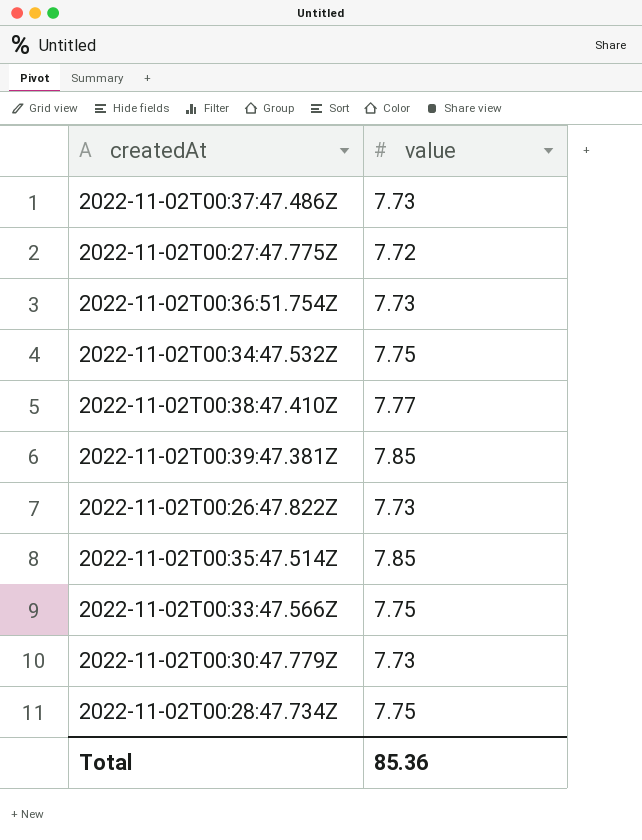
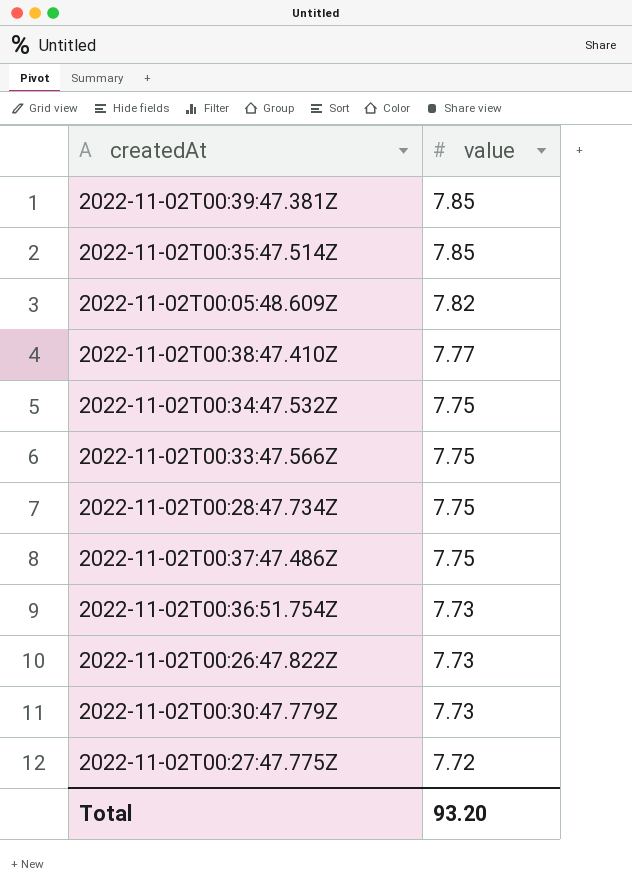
row order: none -> value descending
row 2022-11-02T00:05:48.609Z: none -> 7.82
2022-11-02T00:37:47.486Z | value: 7.73 -> 7.75
Total | value: 85.36 -> 93.20

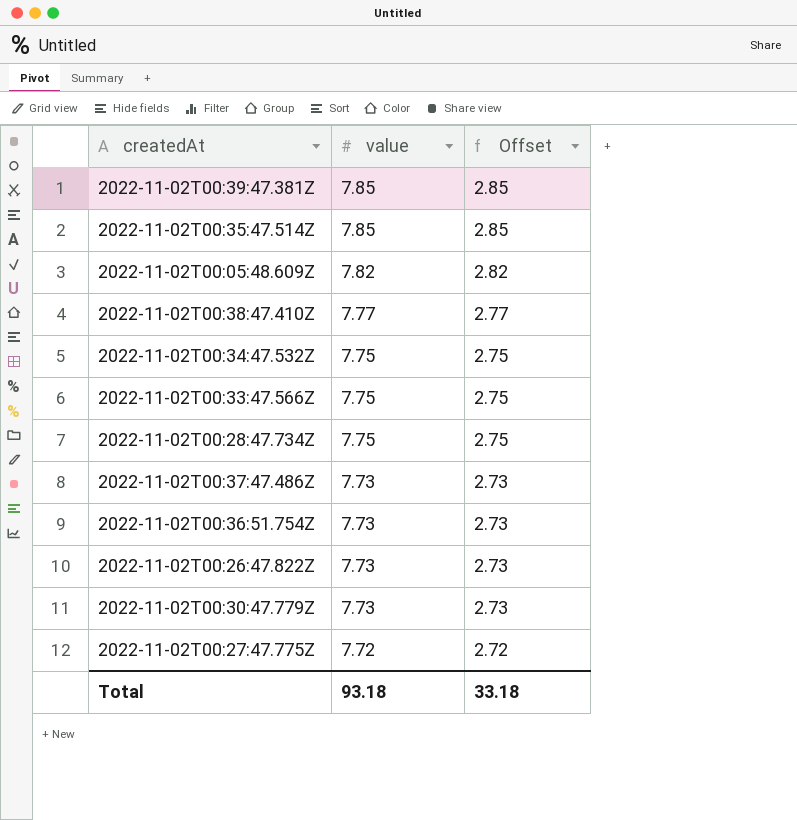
column Offset | formula: none -> [value] - 5
2022-11-02T00:37:47.486Z | value: 7.75 -> 7.73
Total | value: 93.20 -> 93.18

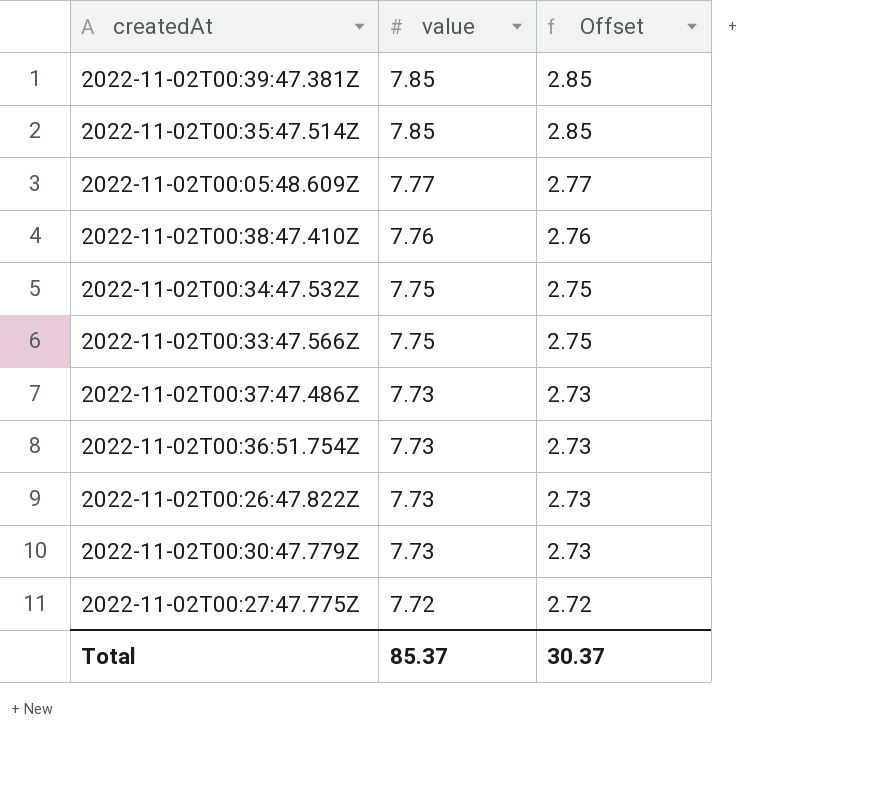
row 2022-11-02T00:28:47.734Z: 7.75 | 2.75 -> none
2022-11-02T00:05:48.609Z | value: 7.82 -> 7.77
2022-11-02T00:05:48.609Z | Offset: 2.82 -> 2.77
2022-11-02T00:38:47.410Z | value: 7.77 -> 7.76
2022-11-02T00:38:47.410Z | Offset: 2.77 -> 2.76
Total | value: 93.18 -> 85.37
Total | Offset: 33.18 -> 30.37

